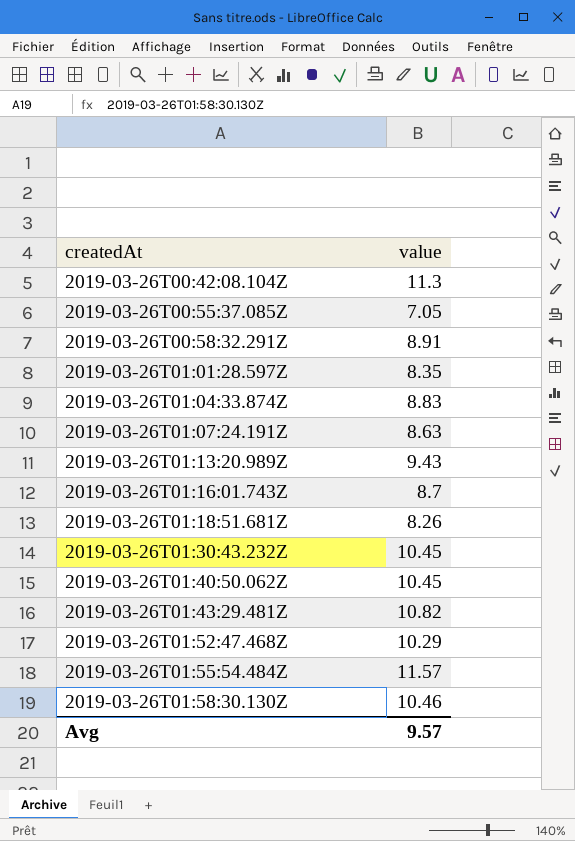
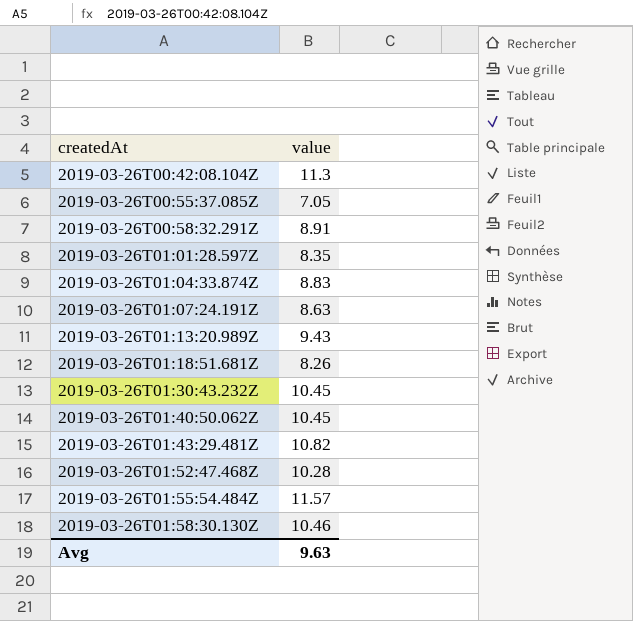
row 2019-03-26T01:16:01.743Z: 8.7 -> none
2019-03-26T01:52:47.468Z | value: 10.29 -> 10.28
Avg | value: 9.57 -> 9.63

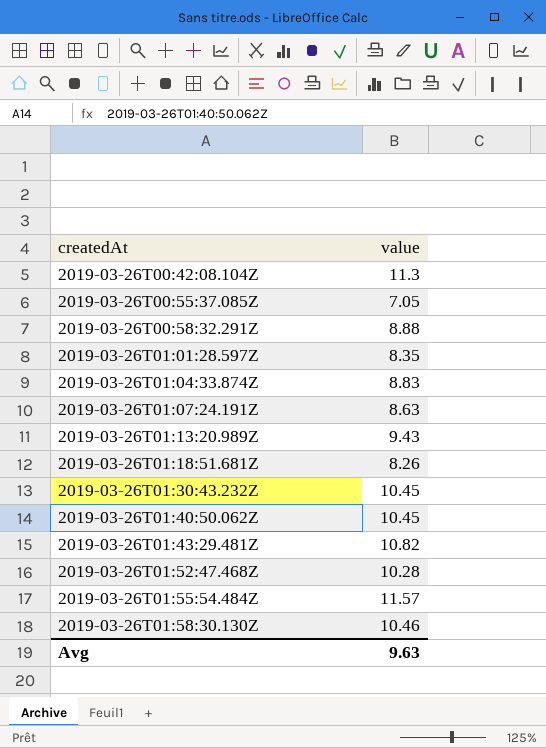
2019-03-26T00:58:32.291Z | value: 8.91 -> 8.88

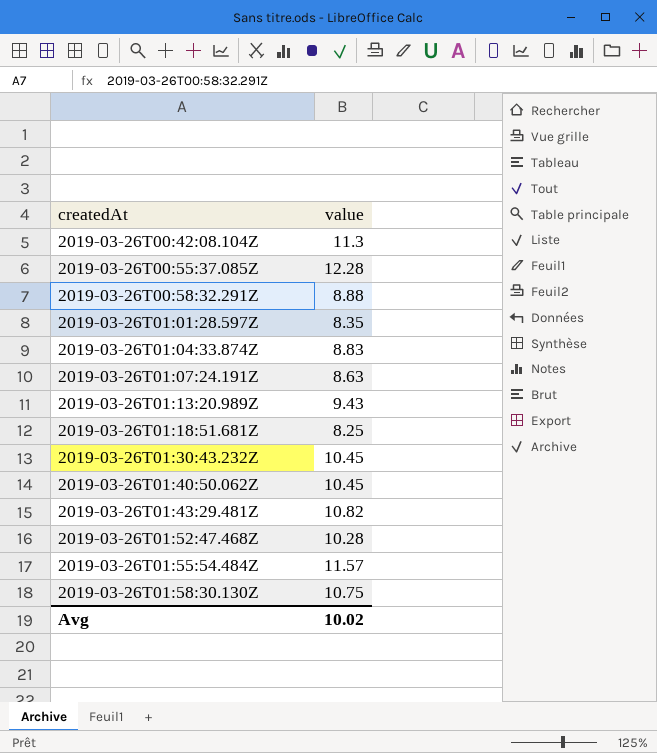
2019-03-26T00:55:37.085Z | value: 7.05 -> 12.28
2019-03-26T01:18:51.681Z | value: 8.26 -> 8.25
2019-03-26T01:58:30.130Z | value: 10.46 -> 10.75
Avg | value: 9.63 -> 10.02

